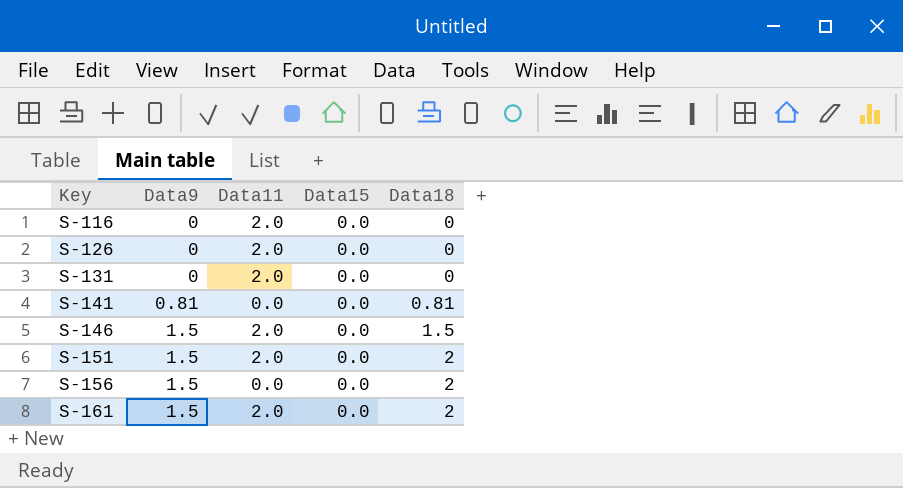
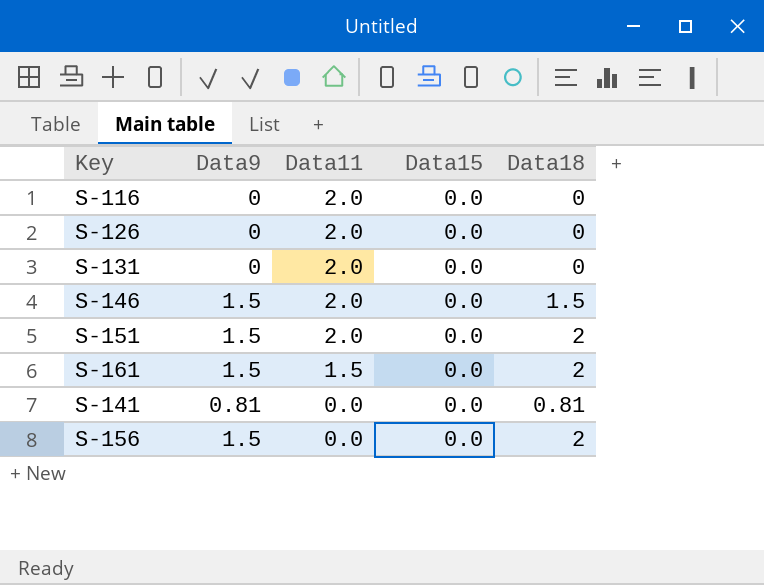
row order: Key ascending -> Data11 descending
S-161 | Data11: 2.0 -> 1.5

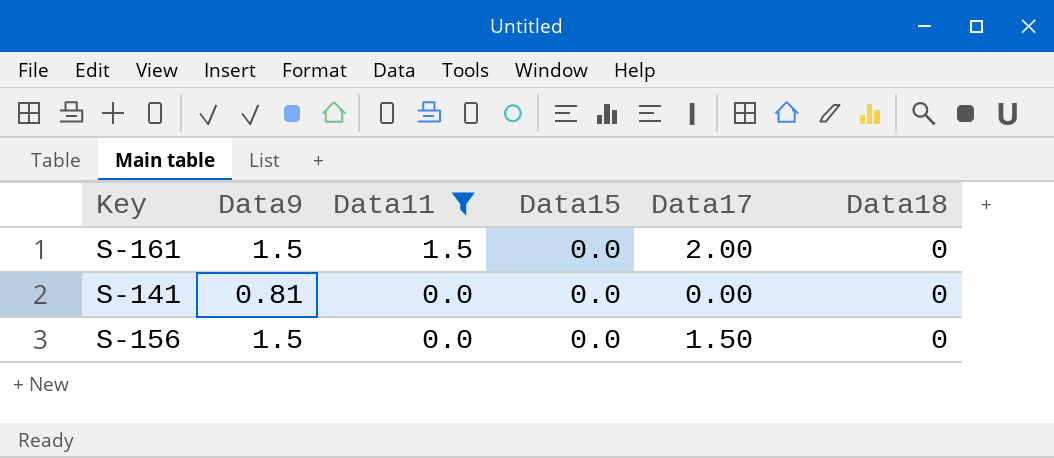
filter: none -> Data11 != 2.0
column Data17 | position: none -> 5
S-161 | Data18: 2 -> 0
S-141 | Data18: 0.81 -> 0
S-156 | Data18: 2 -> 0

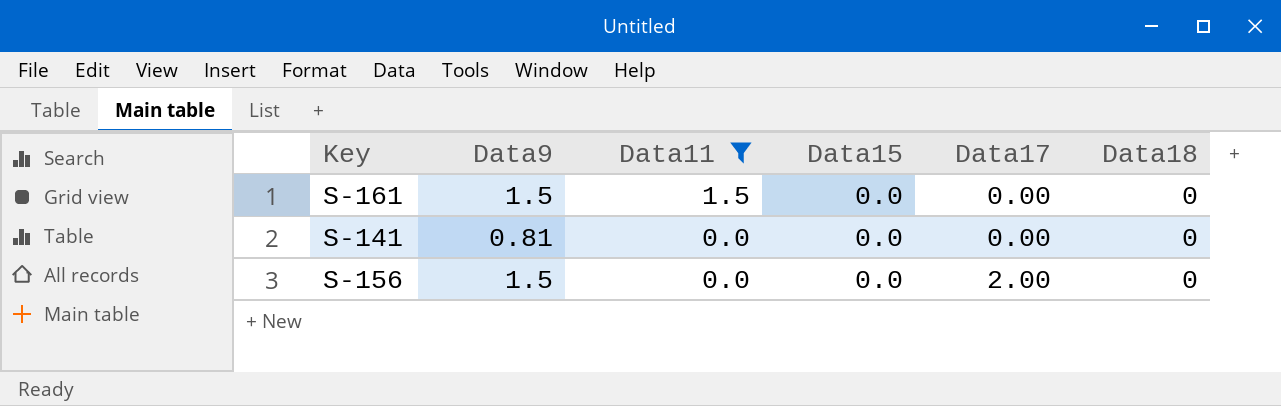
S-161 | Data17: 2.00 -> 0.00
S-156 | Data17: 1.50 -> 2.00

